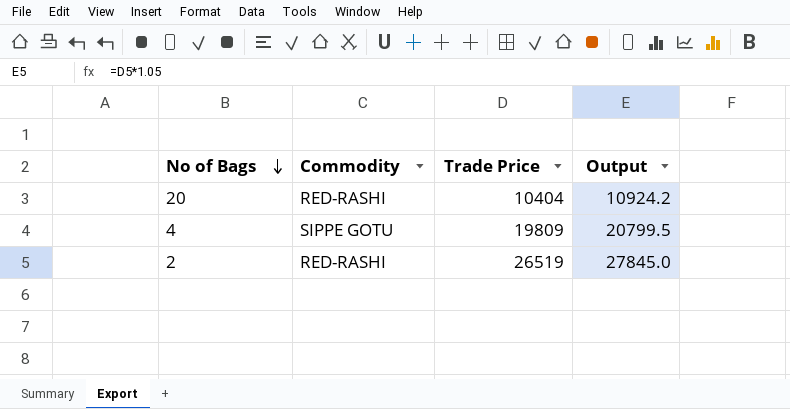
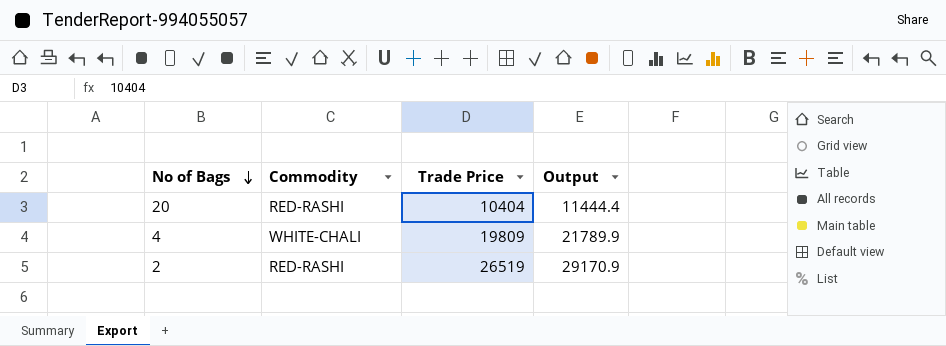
column Output | formula: [Trade Price] * 1.05 -> [Trade Price] * 1.1
4 | Commodity: SIPPE GOTU -> WHITE-CHALI

